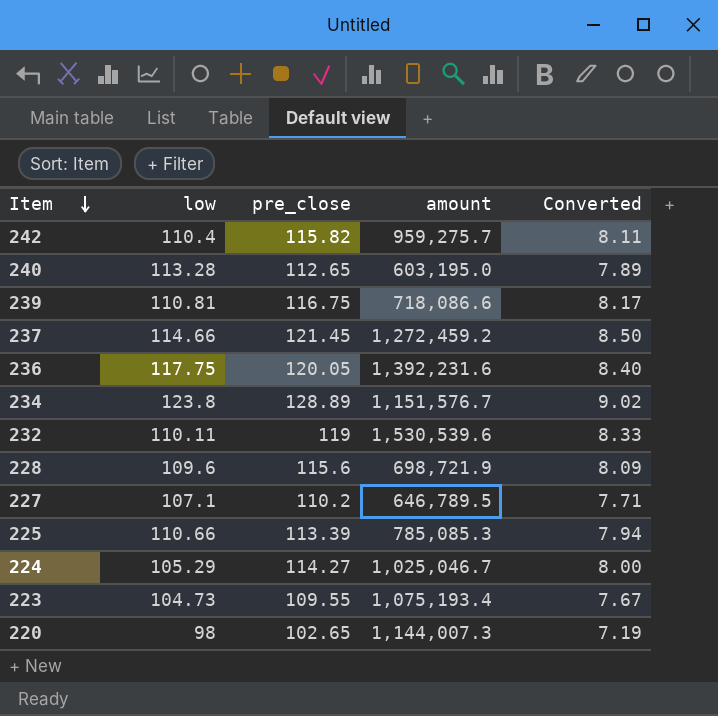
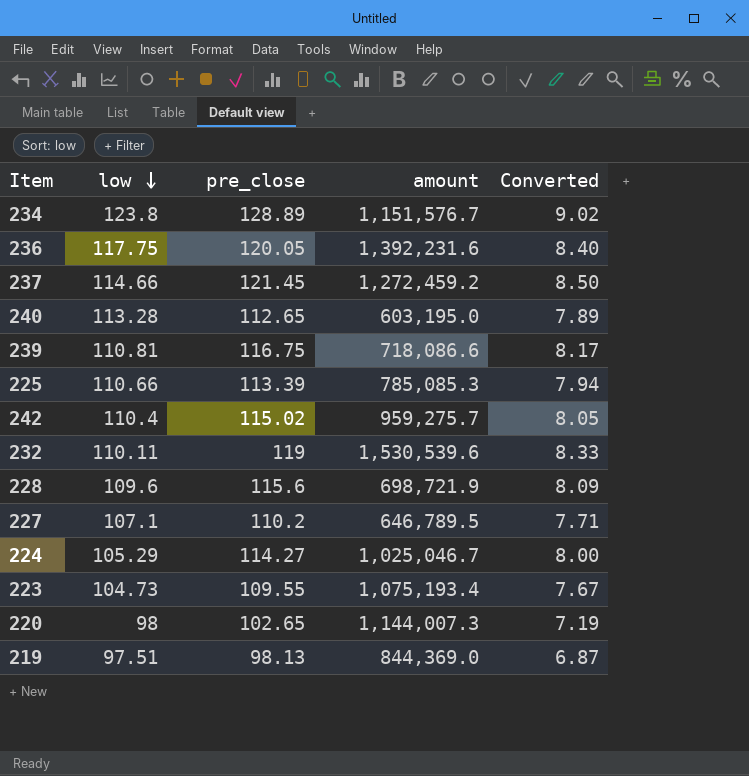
row order: Item descending -> low descending
242 | pre_close: 115.82 -> 115.02
242 | Converted: 8.11 -> 8.05
row 219: none -> 97.51 | 98.13 | 844,369.0 | 6.87

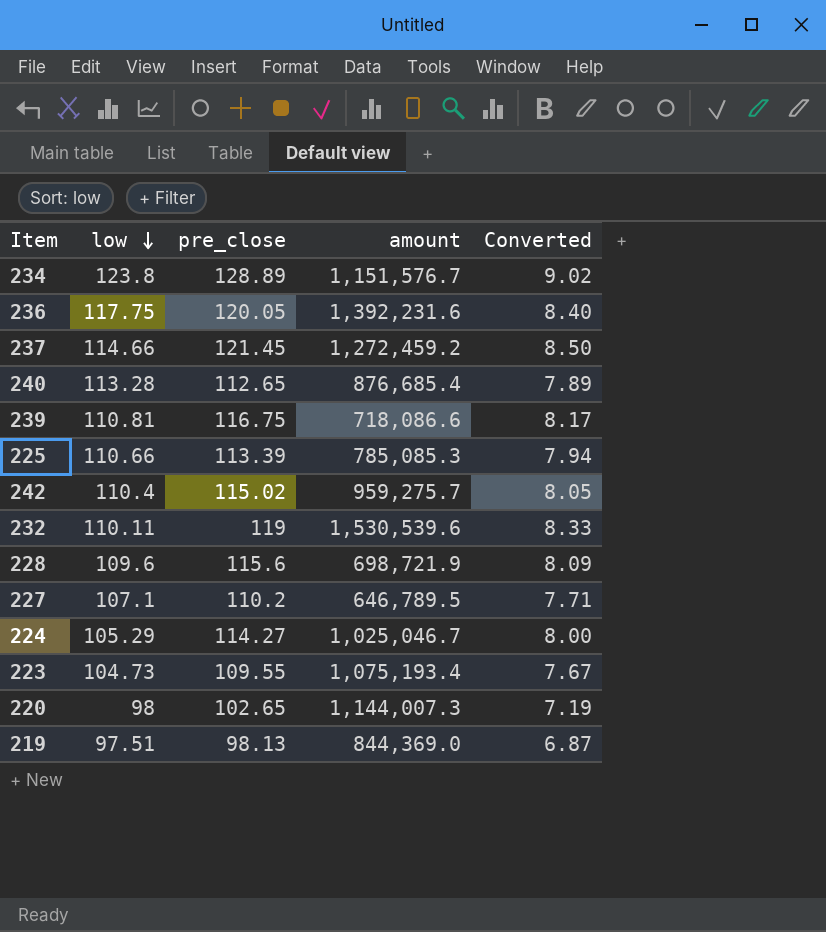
240 | amount: 603,195.0 -> 876,685.4

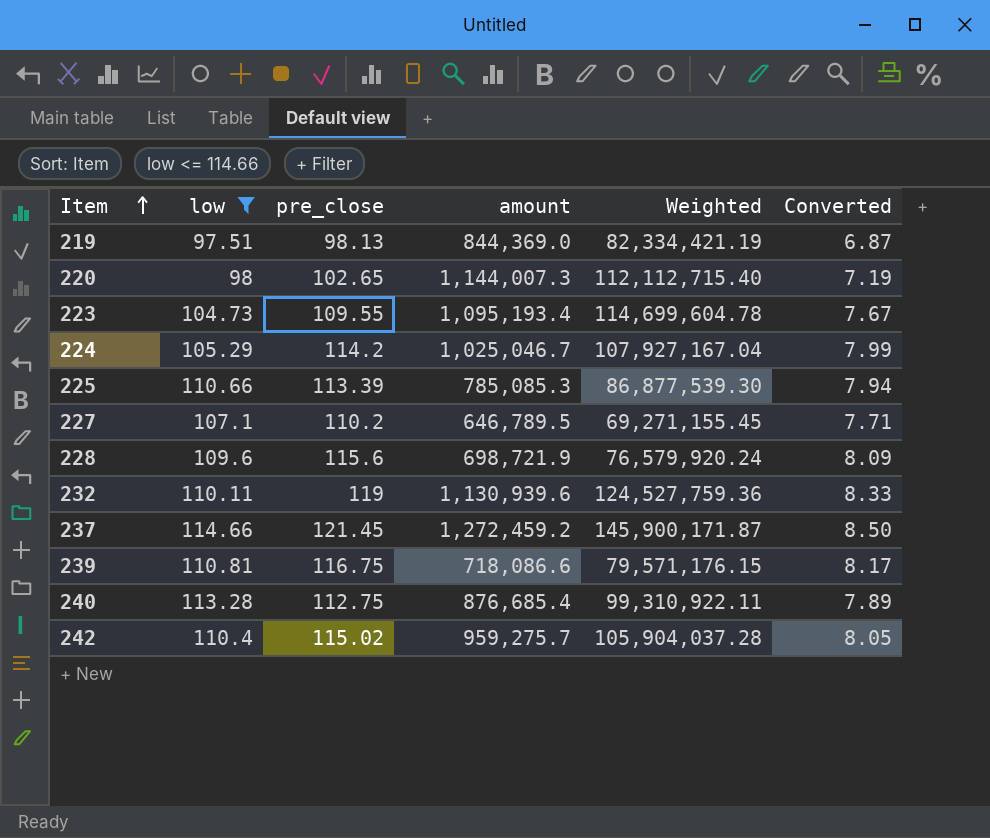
filter: none -> low <= 114.66
row order: low descending -> Item ascending
column Weighted | formula: none -> [low] * [amount]
223 | amount: 1,075,193.4 -> 1,095,193.4
224 | pre_close: 114.27 -> 114.2
224 | Converted: 8.00 -> 7.99
232 | amount: 1,530,539.6 -> 1,130,939.6
240 | pre_close: 112.65 -> 112.75

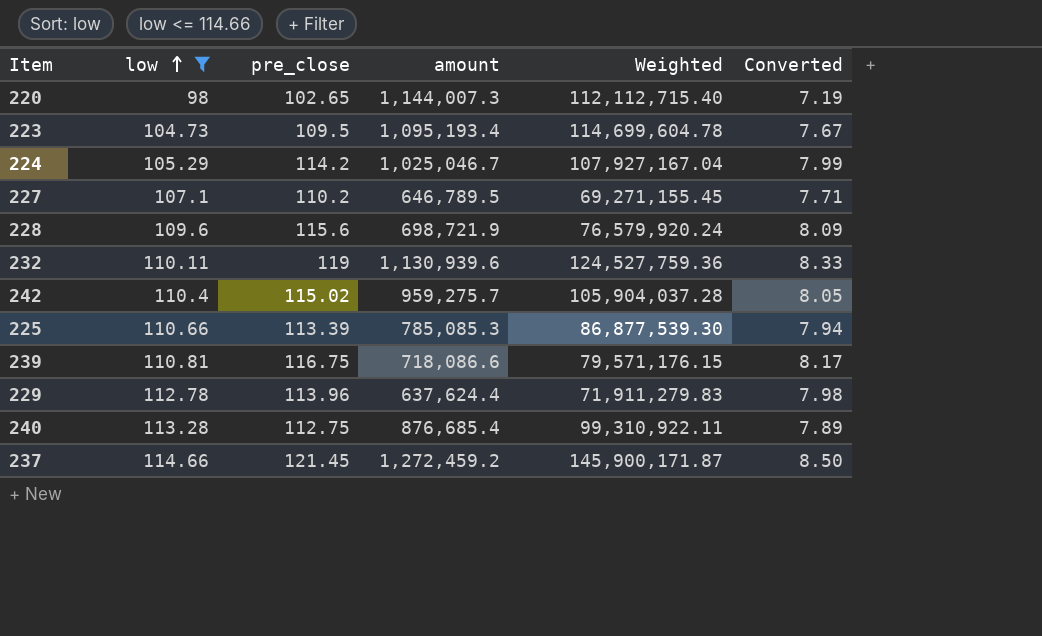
row order: Item ascending -> low ascending
row 219: 97.51 | 98.13 | 844,369.0 | 82,334,421.19 | 6.87 -> none
223 | pre_close: 109.55 -> 109.5
row 229: none -> 112.78 | 113.96 | 637,624.4 | 71,911,279.83 | 7.98

